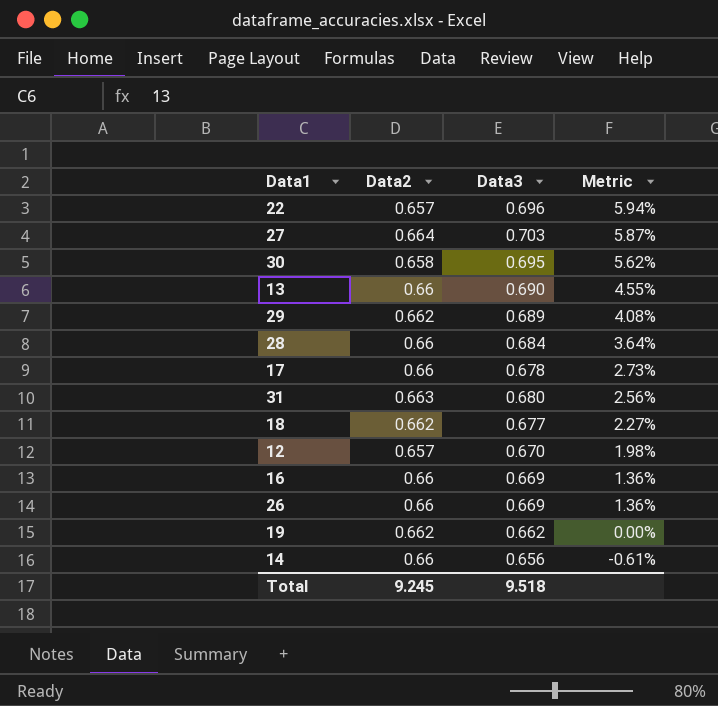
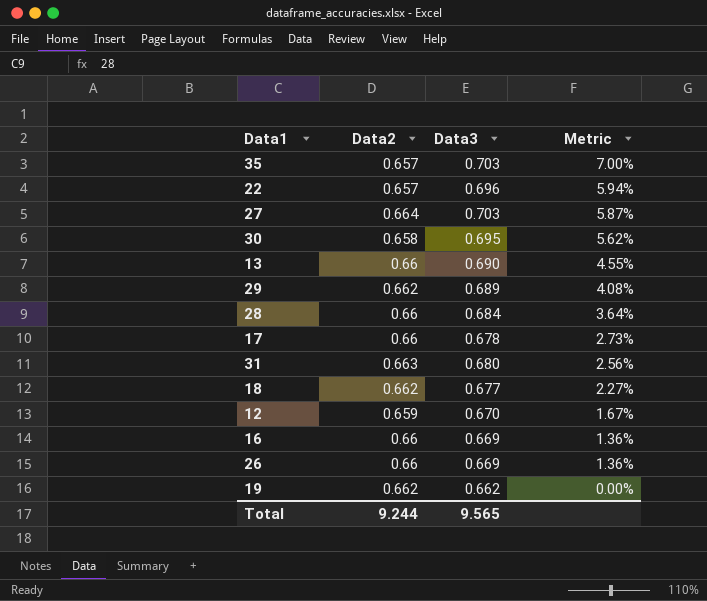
row 14: 0.66 | 0.656 | -0.61% -> none
row 35: none -> 0.657 | 0.703 | 7.00%
12 | Data2: 0.657 -> 0.659
12 | Metric: 1.98% -> 1.67%
Total | Data2: 9.245 -> 9.244
Total | Data3: 9.518 -> 9.565

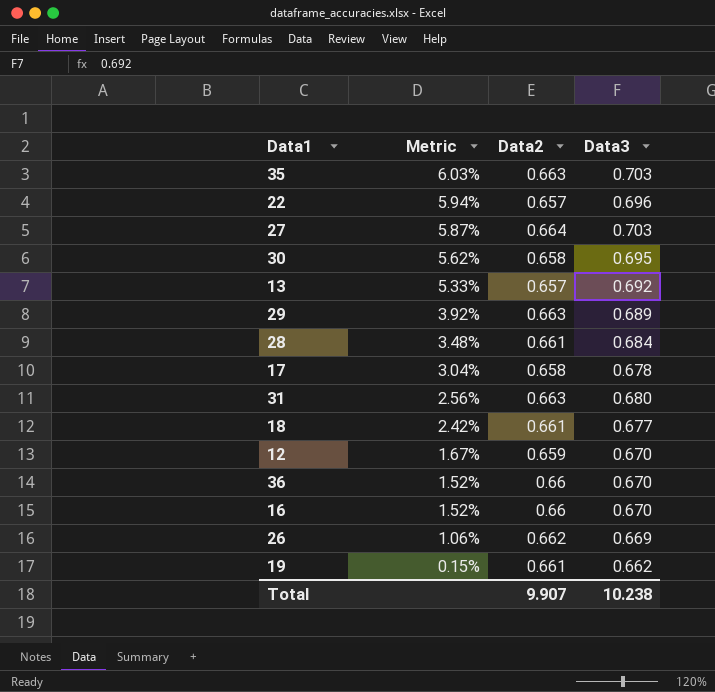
column Metric | position: 4 -> 2
35 | Metric: 7.00% -> 6.03%
35 | Data2: 0.657 -> 0.663
13 | Metric: 4.55% -> 5.33%
13 | Data2: 0.66 -> 0.657
13 | Data3: 0.690 -> 0.692
29 | Metric: 4.08% -> 3.92%
29 | Data2: 0.662 -> 0.663
28 | Metric: 3.64% -> 3.48%
28 | Data2: 0.66 -> 0.661
17 | Metric: 2.73% -> 3.04%
17 | Data2: 0.66 -> 0.658
18 | Metric: 2.27% -> 2.42%
18 | Data2: 0.662 -> 0.661
row 36: none -> 1.52% | 0.66 | 0.670
16 | Metric: 1.36% -> 1.52%
16 | Data3: 0.669 -> 0.670
26 | Metric: 1.36% -> 1.06%
26 | Data2: 0.66 -> 0.662
19 | Metric: 0.00% -> 0.15%
19 | Data2: 0.662 -> 0.661
Total | Data2: 9.244 -> 9.907
Total | Data3: 9.565 -> 10.238

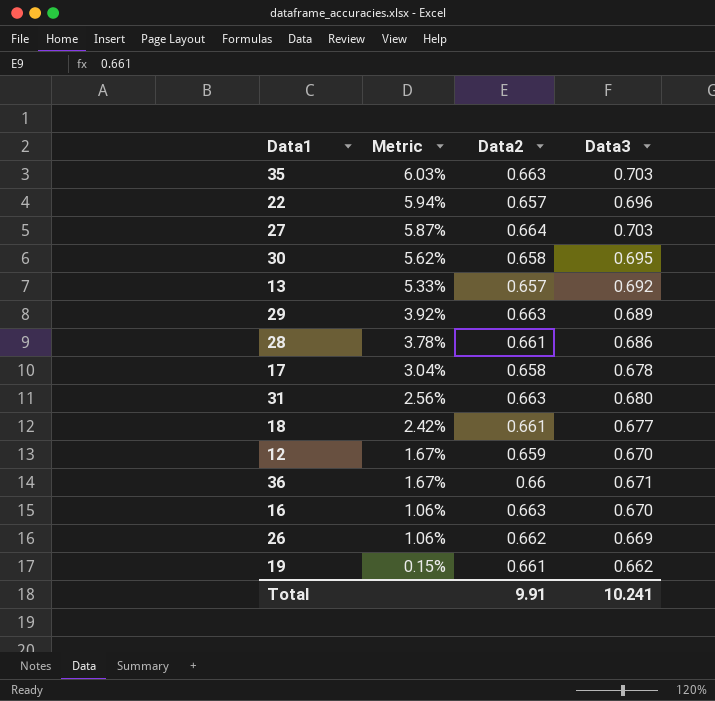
28 | Metric: 3.48% -> 3.78%
28 | Data3: 0.684 -> 0.686
36 | Metric: 1.52% -> 1.67%
36 | Data3: 0.670 -> 0.671
16 | Metric: 1.52% -> 1.06%
16 | Data2: 0.66 -> 0.663
Total | Data2: 9.907 -> 9.91
Total | Data3: 10.238 -> 10.241

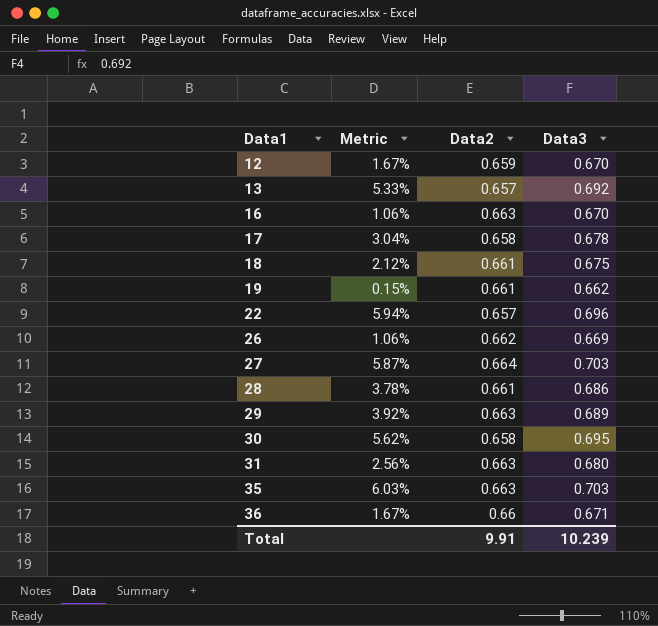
row order: Metric descending -> Data1 ascending
18 | Metric: 2.42% -> 2.12%
18 | Data3: 0.677 -> 0.675
Total | Data3: 10.241 -> 10.239

